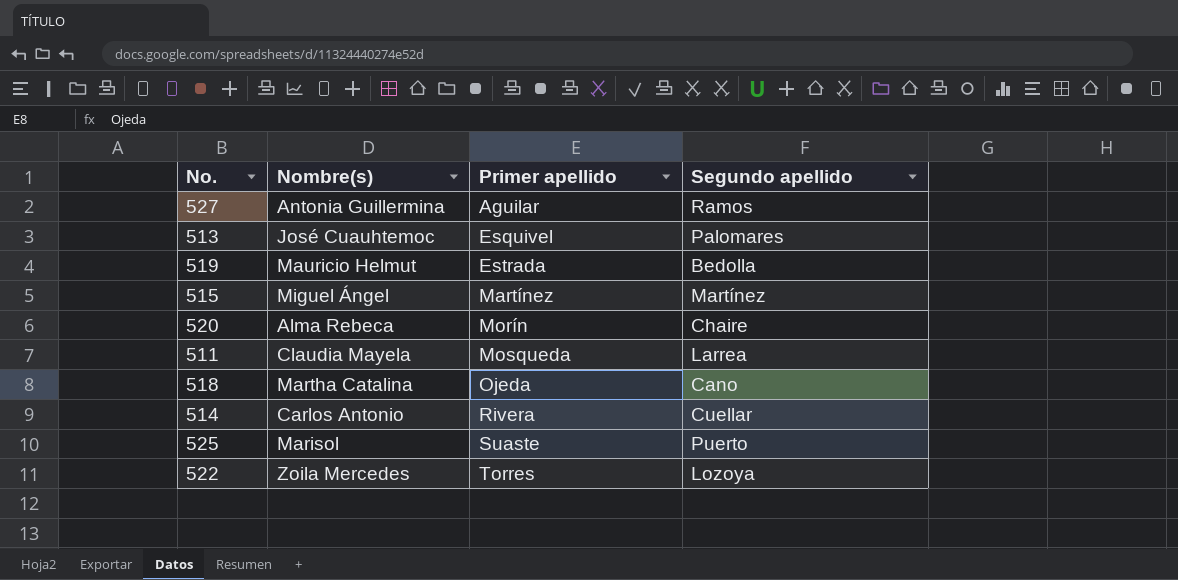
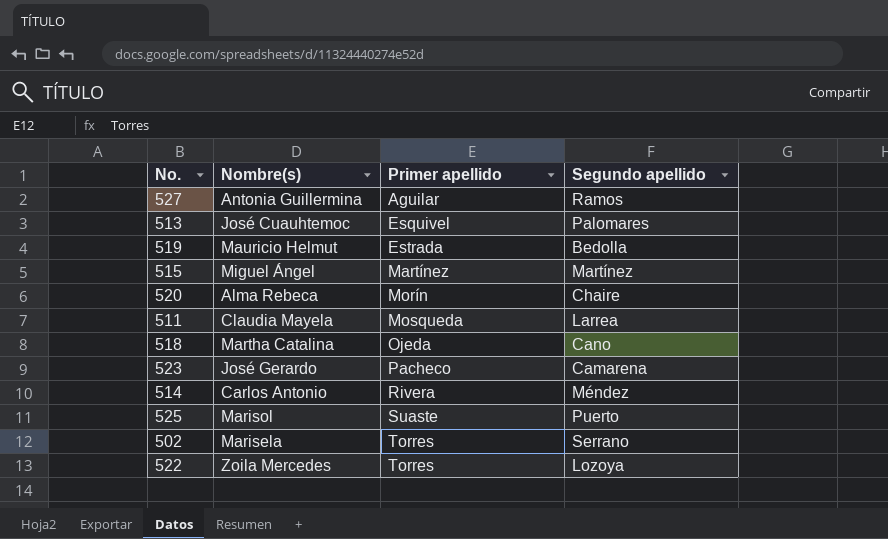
row 523: none -> José Gerardo | Pacheco | Camarena
514 | Segundo apellido: Cuellar -> Méndez
row 502: none -> Marisela | Torres | Serrano

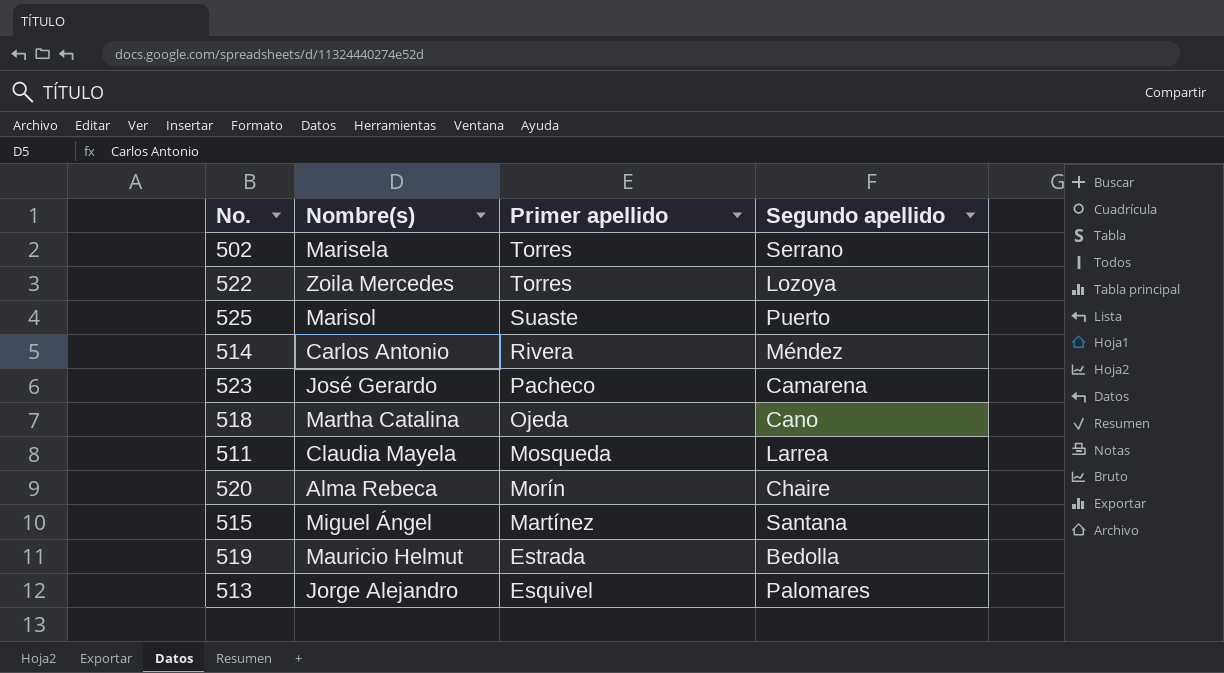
row order: Primer apellido ascending -> Primer apellido descending
row 527: Antonia Guillermina | Aguilar | Ramos -> none
515 | Segundo apellido: Martínez -> Santana
513 | Nombre(s): José Cuauhtemoc -> Jorge Alejandro

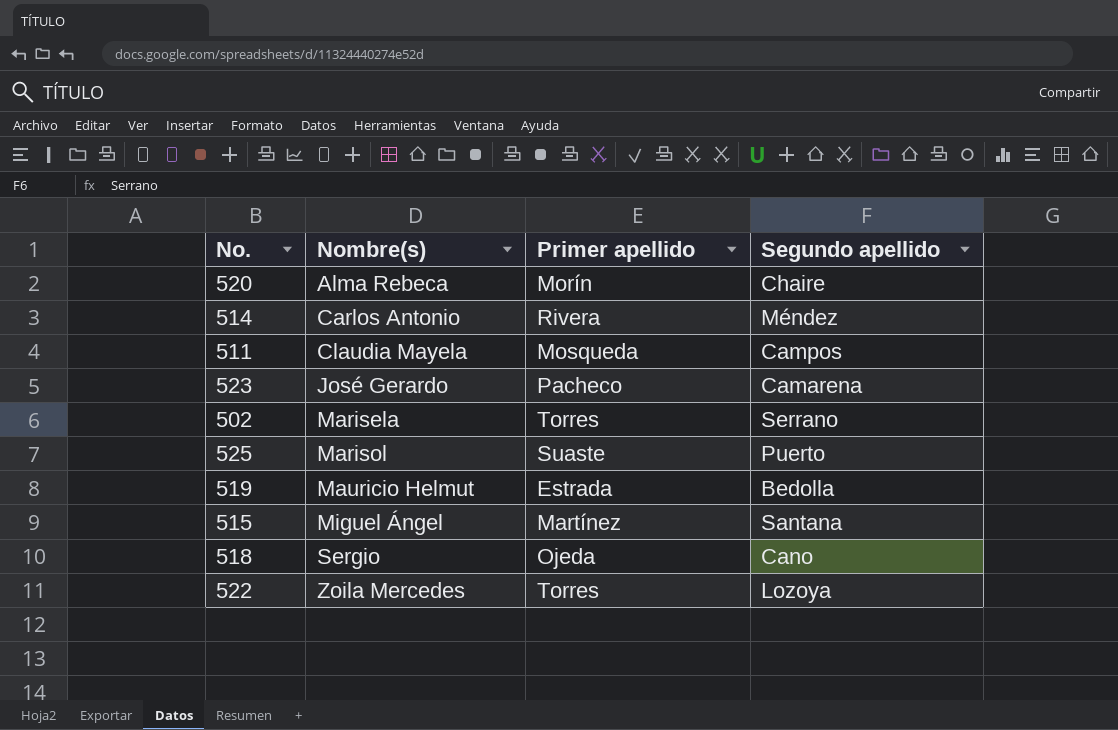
row order: Primer apellido descending -> Nombre(s) ascending
row 513: Jorge Alejandro | Esquivel | Palomares -> none
511 | Segundo apellido: Larrea -> Campos
518 | Nombre(s): Martha Catalina -> Sergio

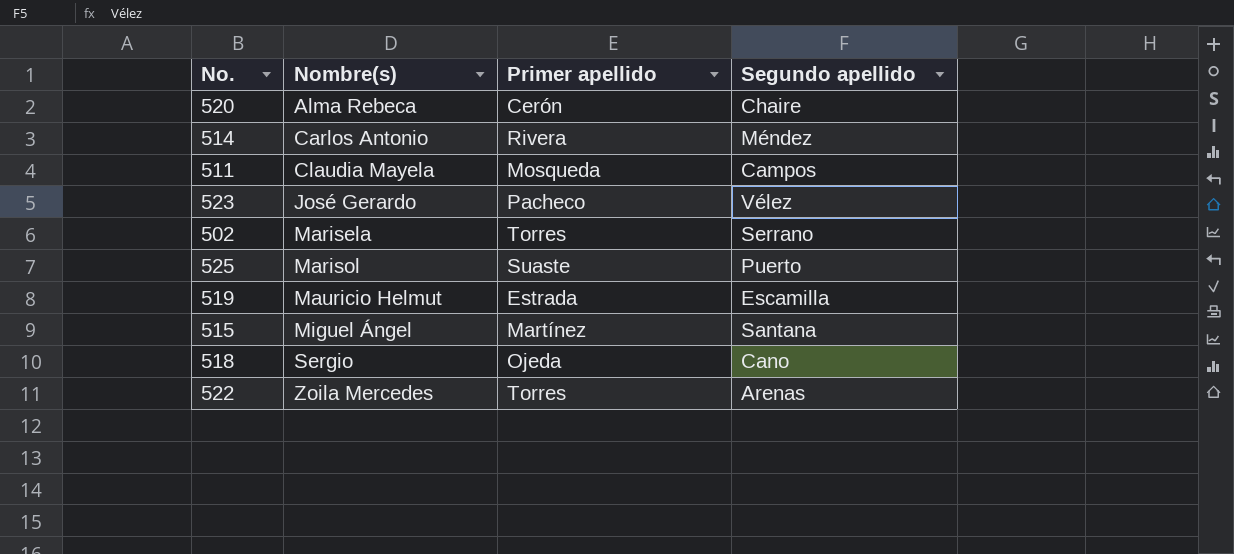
520 | Primer apellido: Morín -> Cerón
523 | Segundo apellido: Camarena -> Vélez
519 | Segundo apellido: Bedolla -> Escamilla
522 | Segundo apellido: Lozoya -> Arenas

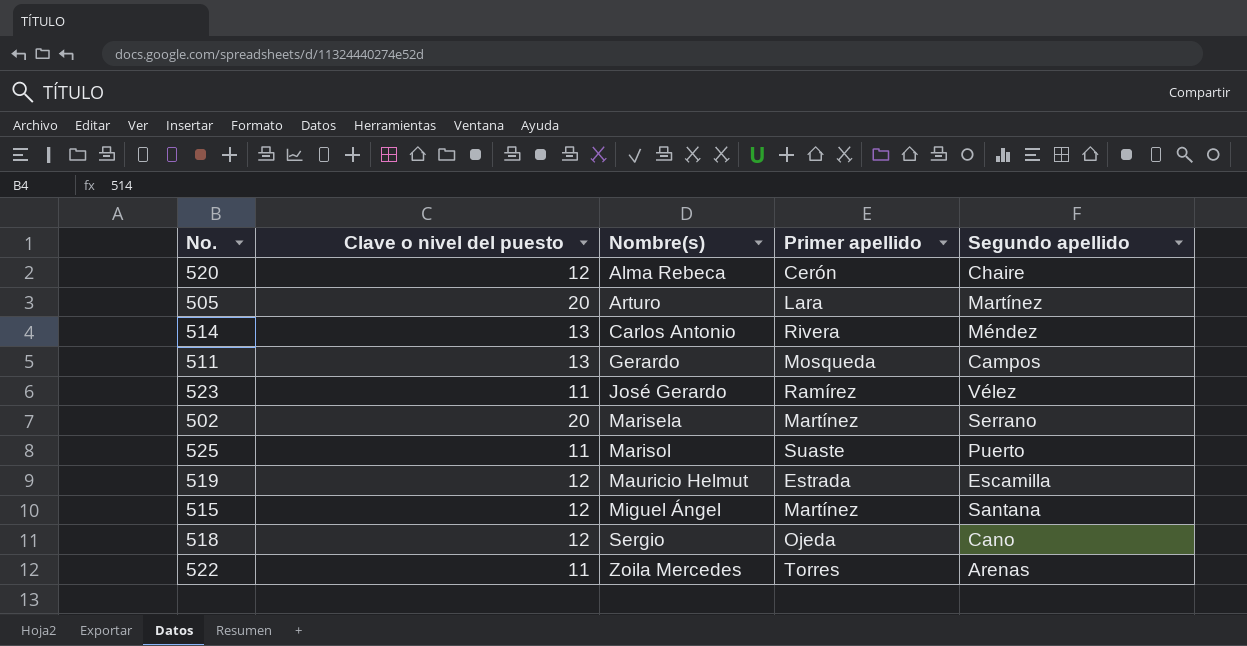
column Clave o nivel del puesto | position: none -> 2
row 505: none -> 20 | Arturo | Lara | Martínez
511 | Nombre(s): Claudia Mayela -> Gerardo
523 | Primer apellido: Pacheco -> Ramírez
502 | Primer apellido: Torres -> Martínez

